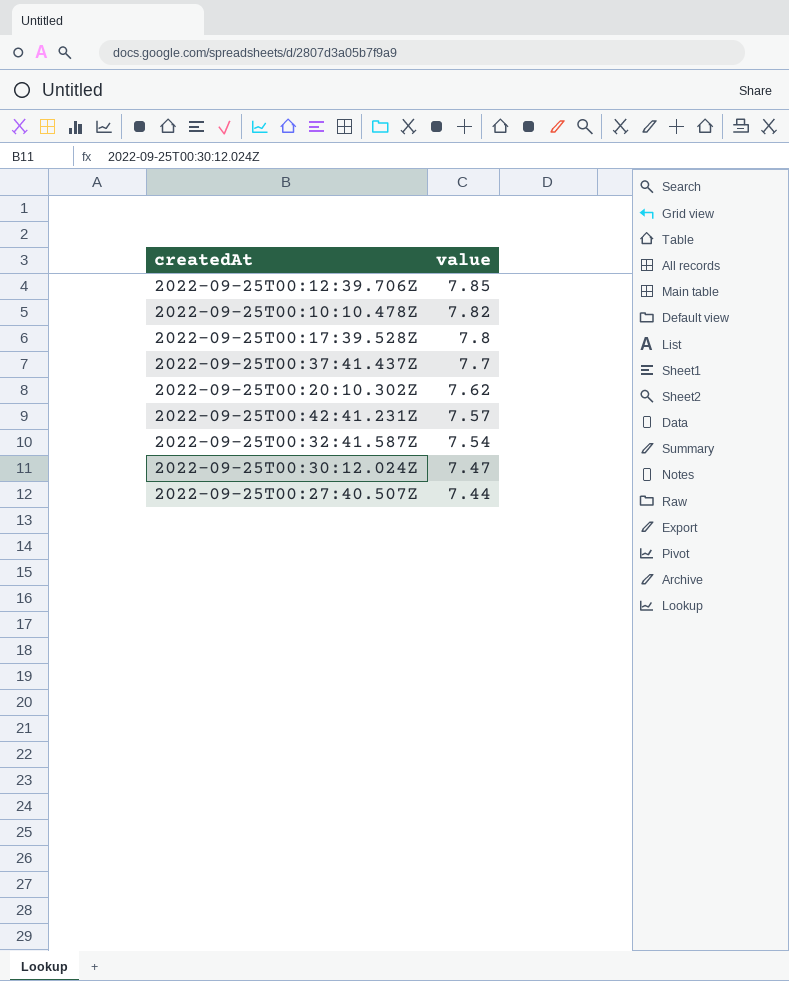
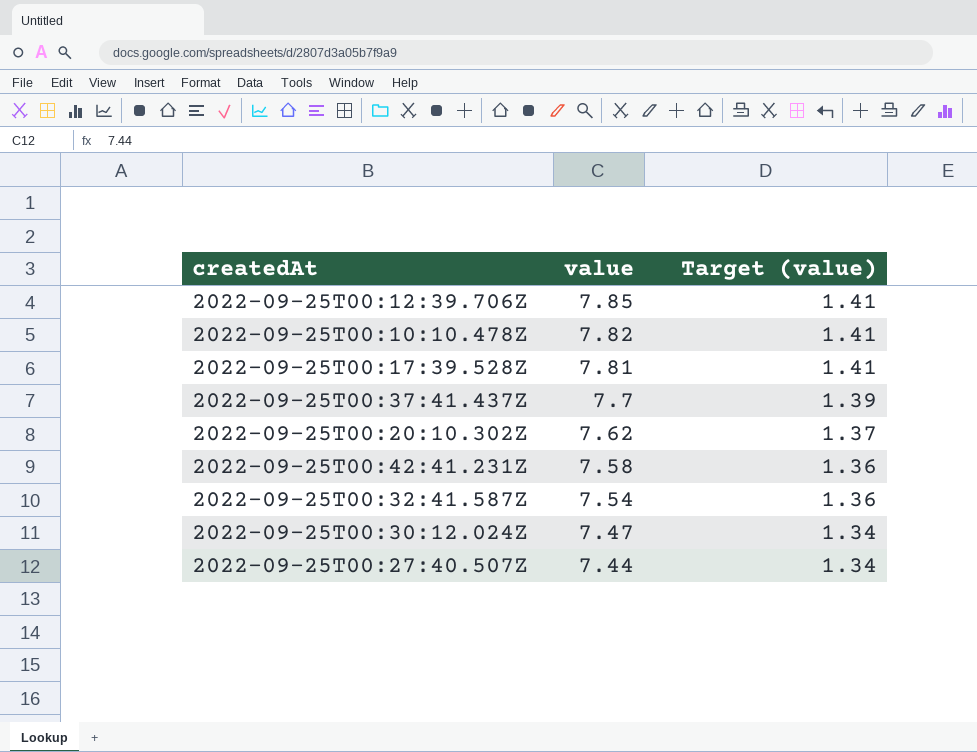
column Target (value) | formula: none -> [value] * 0.18
2022-09-25T00:17:39.528Z | value: 7.8 -> 7.81
2022-09-25T00:42:41.231Z | value: 7.57 -> 7.58

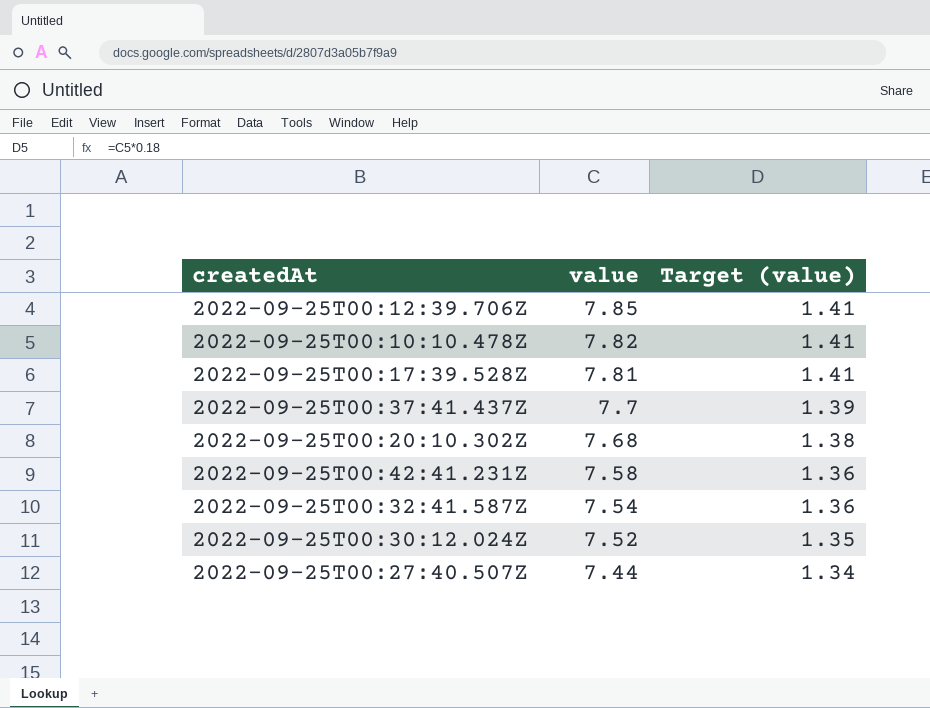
2022-09-25T00:20:10.302Z | value: 7.62 -> 7.68
2022-09-25T00:20:10.302Z | Target (value): 1.37 -> 1.38
2022-09-25T00:30:12.024Z | value: 7.47 -> 7.52
2022-09-25T00:30:12.024Z | Target (value): 1.34 -> 1.35

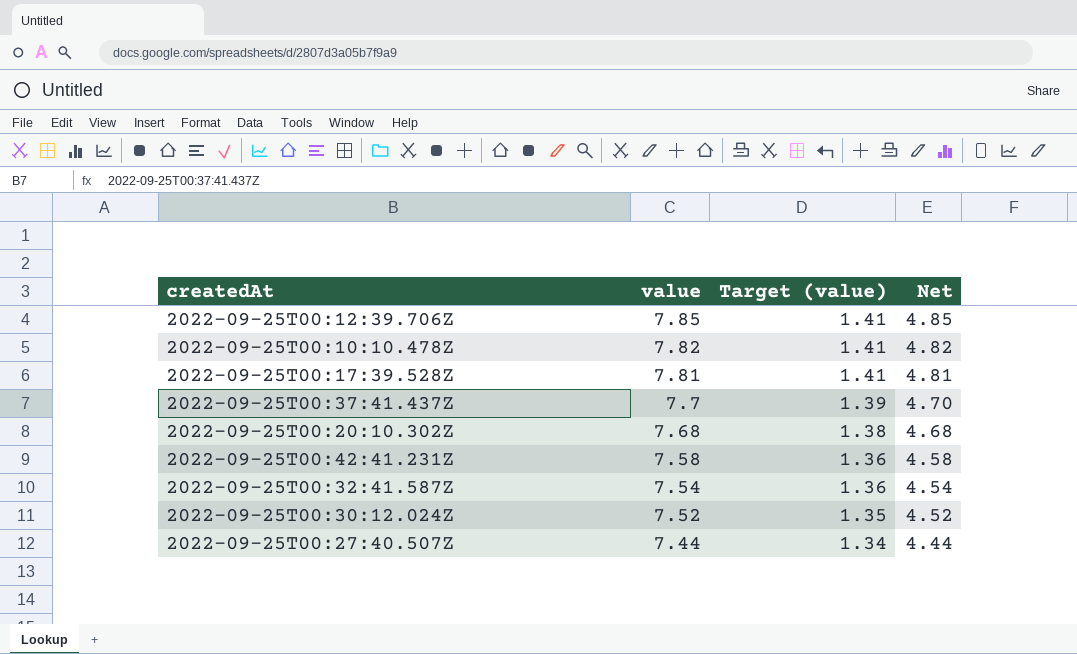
column Net | formula: none -> [value] - 3

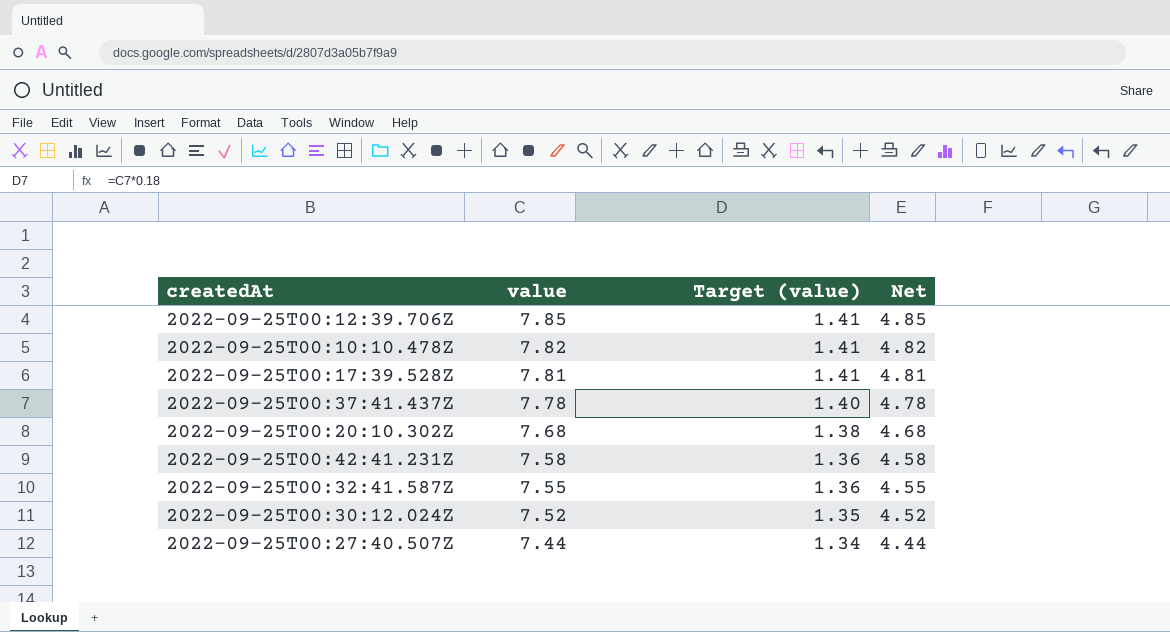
2022-09-25T00:37:41.437Z | value: 7.7 -> 7.78
2022-09-25T00:37:41.437Z | Target (value): 1.39 -> 1.40
2022-09-25T00:37:41.437Z | Net: 4.70 -> 4.78
2022-09-25T00:32:41.587Z | value: 7.54 -> 7.55
2022-09-25T00:32:41.587Z | Net: 4.54 -> 4.55

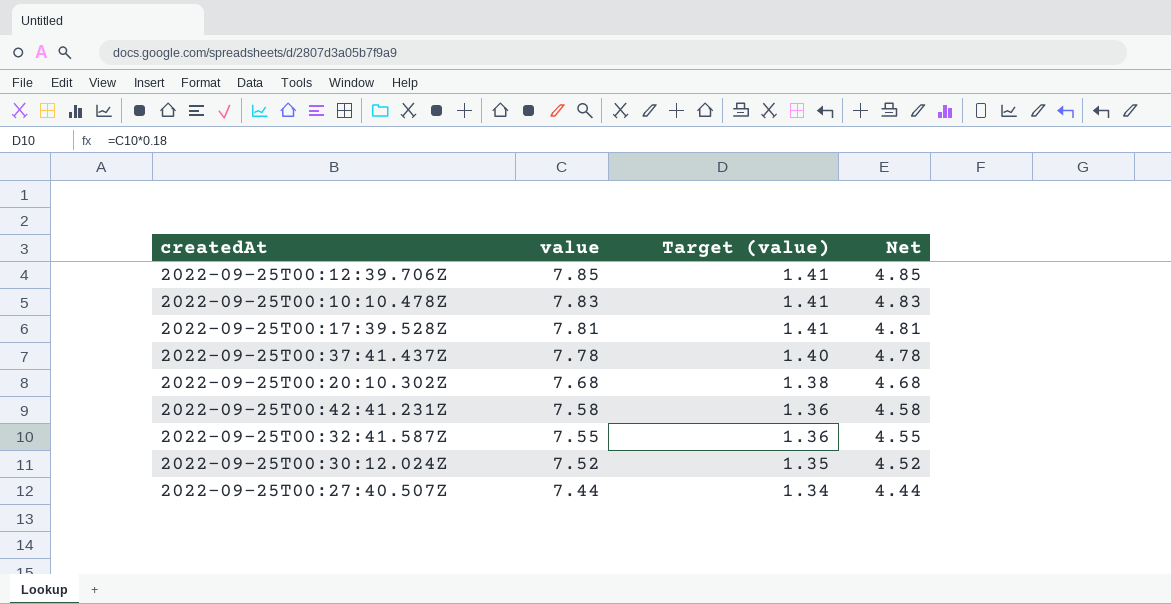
2022-09-25T00:10:10.478Z | value: 7.82 -> 7.83
2022-09-25T00:10:10.478Z | Net: 4.82 -> 4.83

